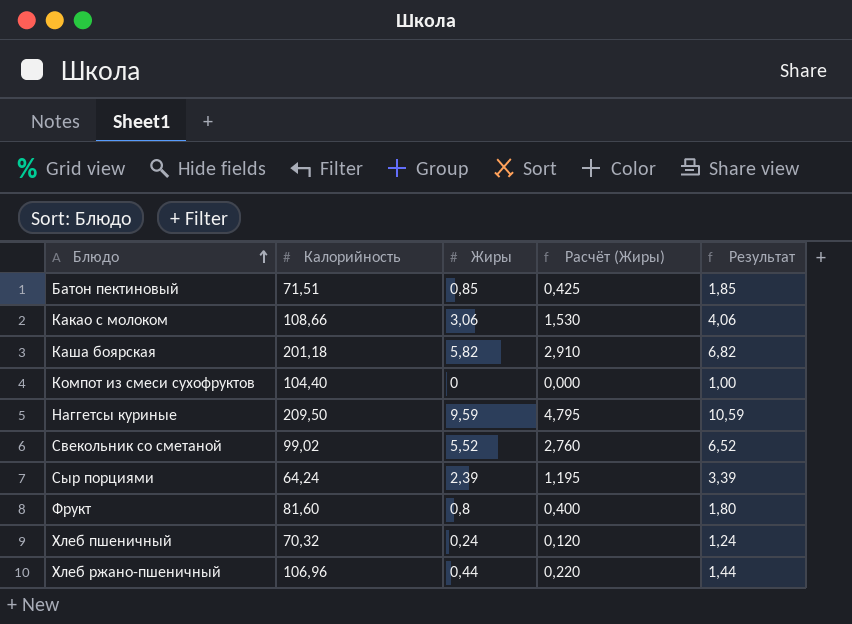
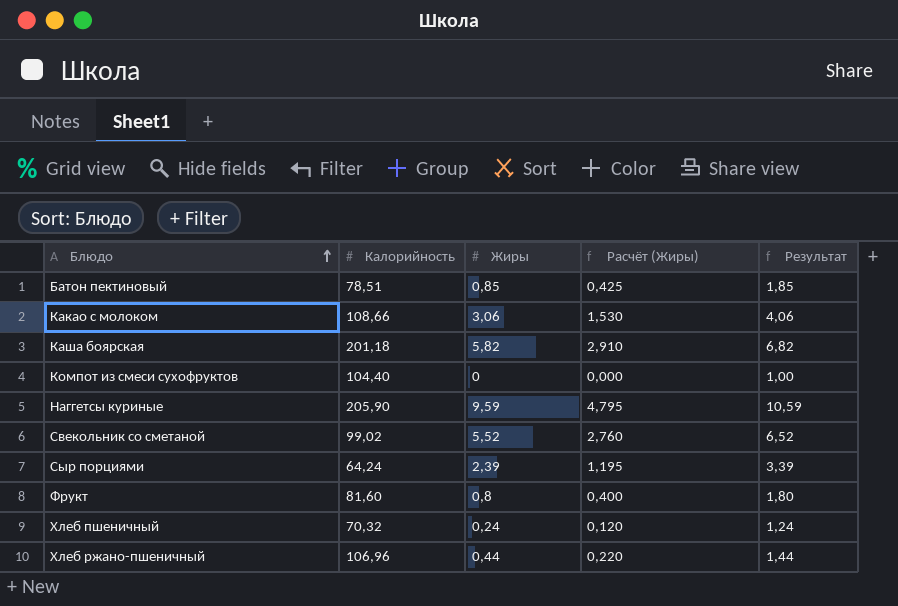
Батон пектиновый | Калорийность: 71,51 -> 78,51
Наггетсы куриные | Калорийность: 209,50 -> 205,90

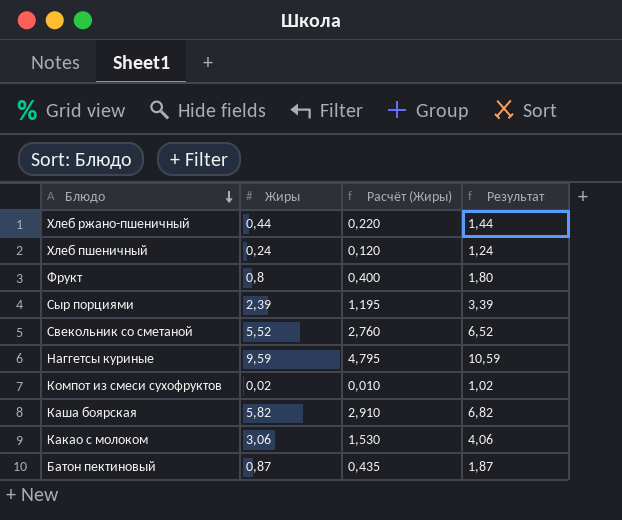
row order: Блюдо ascending -> Блюдо descending
column Калорийность | position: 2 -> none
Компот из смеси сухофруктов | Жиры: 0 -> 0,02
Компот из смеси сухофруктов | Расчёт (Жиры): 0,000 -> 0,010
Компот из смеси сухофруктов | Результат: 1,00 -> 1,02
Батон пектиновый | Жиры: 0,85 -> 0,87
Батон пектиновый | Расчёт (Жиры): 0,425 -> 0,435
Батон пектиновый | Результат: 1,85 -> 1,87

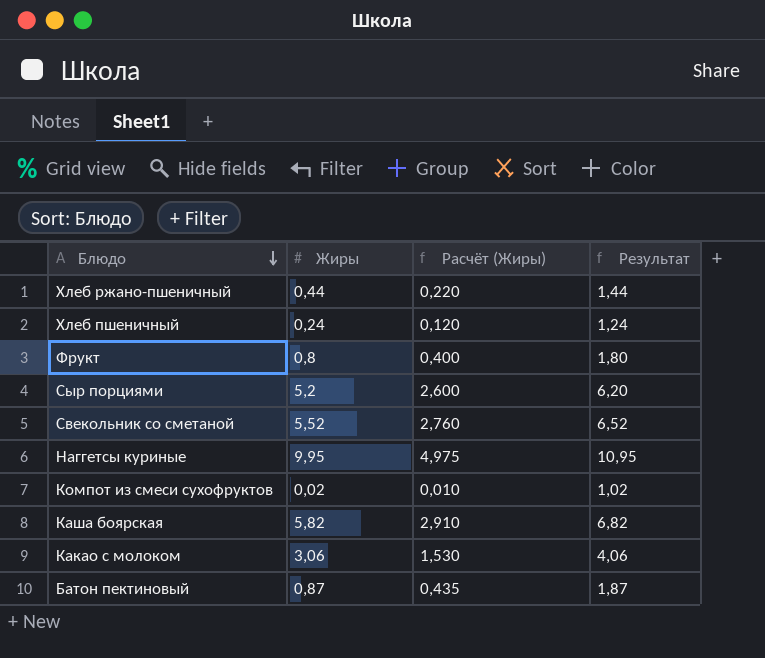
Сыр порциями | Жиры: 2,39 -> 5,2
Сыр порциями | Расчёт (Жиры): 1,195 -> 2,600
Сыр порциями | Результат: 3,39 -> 6,20
Наггетсы куриные | Жиры: 9,59 -> 9,95
Наггетсы куриные | Расчёт (Жиры): 4,795 -> 4,975
Наггетсы куриные | Результат: 10,59 -> 10,95

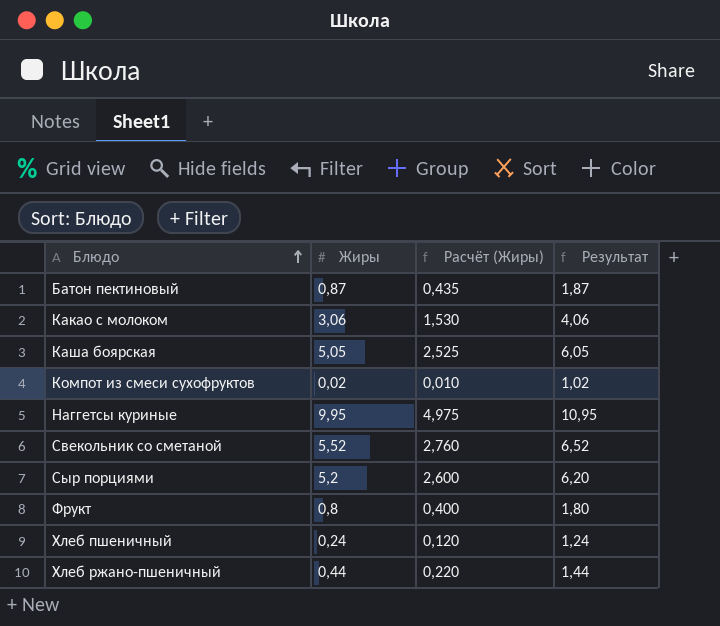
row order: Блюдо descending -> Блюдо ascending
Каша боярская | Жиры: 5,82 -> 5,05
Каша боярская | Расчёт (Жиры): 2,910 -> 2,525
Каша боярская | Результат: 6,82 -> 6,05

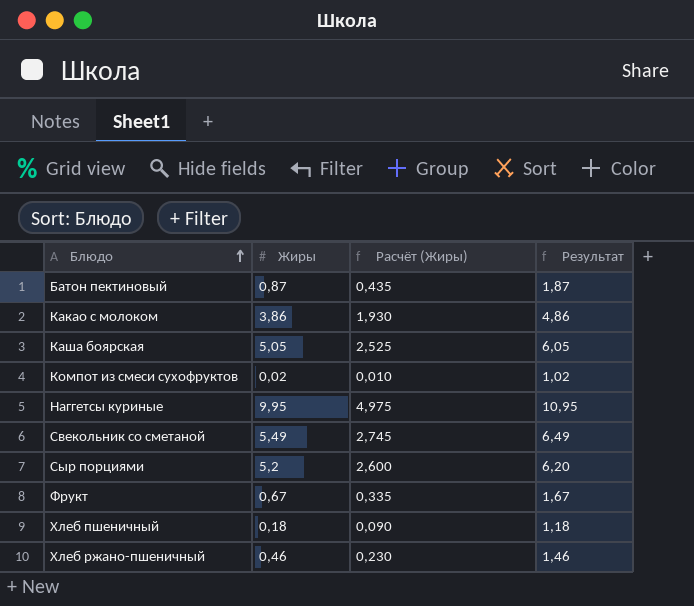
Какао с молоком | Жиры: 3,06 -> 3,86
Какао с молоком | Расчёт (Жиры): 1,530 -> 1,930
Какао с молоком | Результат: 4,06 -> 4,86
Свекольник со сметаной | Жиры: 5,52 -> 5,49
Свекольник со сметаной | Расчёт (Жиры): 2,760 -> 2,745
Свекольник со сметаной | Результат: 6,52 -> 6,49
Фрукт | Жиры: 0,8 -> 0,67
Фрукт | Расчёт (Жиры): 0,400 -> 0,335
Фрукт | Результат: 1,80 -> 1,67
Хлеб пшеничный | Жиры: 0,24 -> 0,18
Хлеб пшеничный | Расчёт (Жиры): 0,120 -> 0,090
Хлеб пшеничный | Результат: 1,24 -> 1,18
Хлеб ржано-пшеничный | Жиры: 0,44 -> 0,46
Хлеб ржано-пшеничный | Расчёт (Жиры): 0,220 -> 0,230
Хлеб ржано-пшеничный | Результат: 1,44 -> 1,46

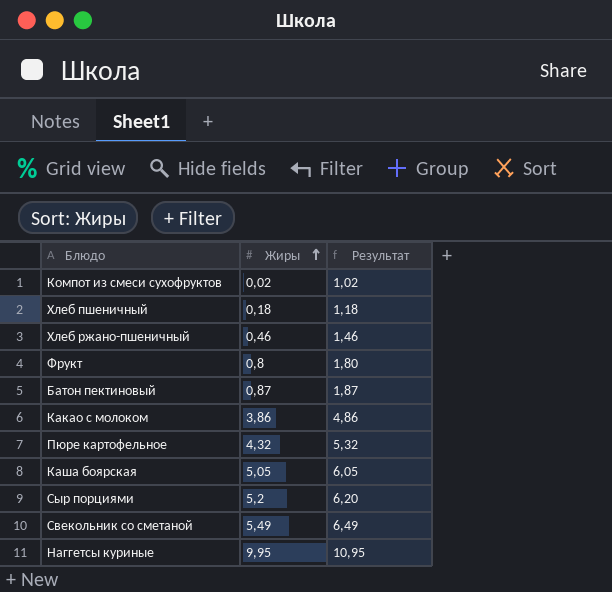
row order: Блюдо ascending -> Жиры ascending
column Расчёт (Жиры) | formula: [Жиры] * 0,5 -> none
Фрукт | Жиры: 0,67 -> 0,8
Фрукт | Результат: 1,67 -> 1,80
row Пюре картофельное: none -> 4,32 | 5,32

